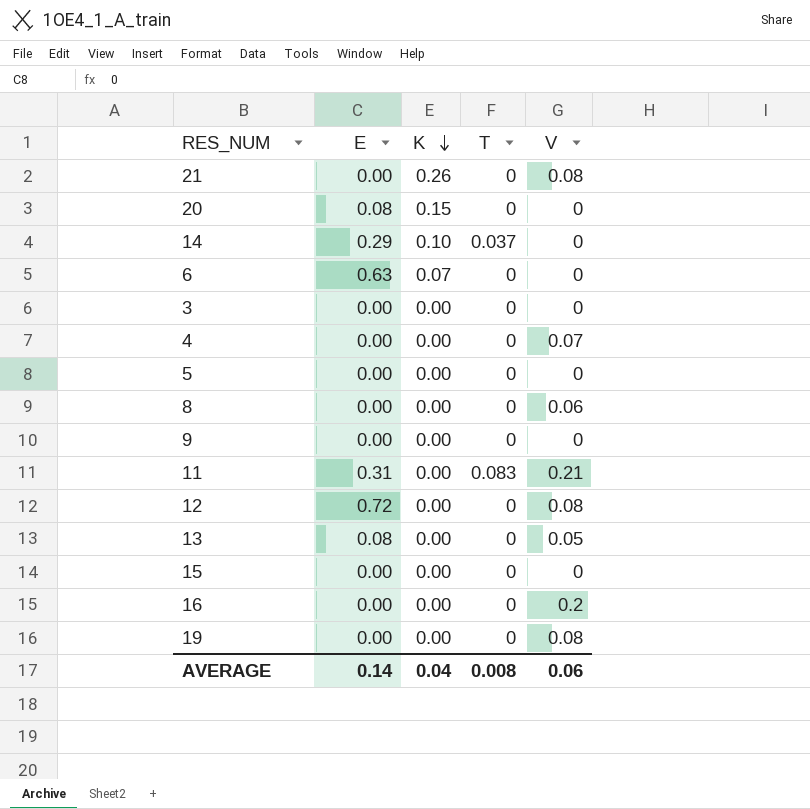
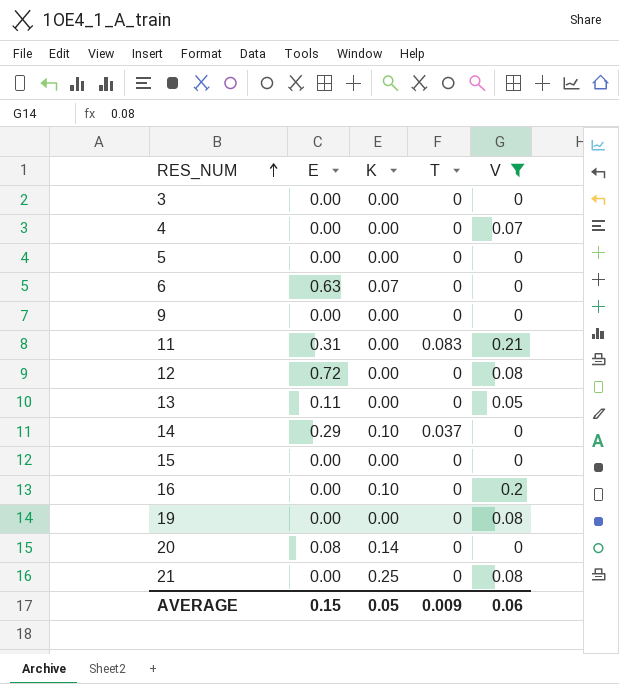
filter: none -> V != 0.06
row order: K descending -> RES_NUM ascending
13 | E: 0.08 -> 0.11
16 | K: 0.00 -> 0.10
20 | K: 0.15 -> 0.14
21 | K: 0.26 -> 0.25
AVERAGE | E: 0.14 -> 0.15
AVERAGE | K: 0.04 -> 0.05
AVERAGE | T: 0.008 -> 0.009

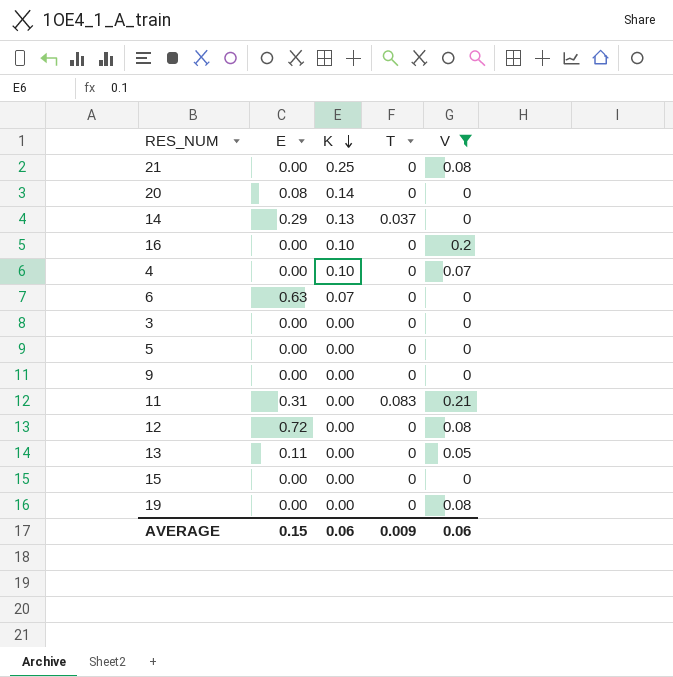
row order: RES_NUM ascending -> K descending
14 | K: 0.10 -> 0.13
4 | K: 0.00 -> 0.10
AVERAGE | K: 0.05 -> 0.06

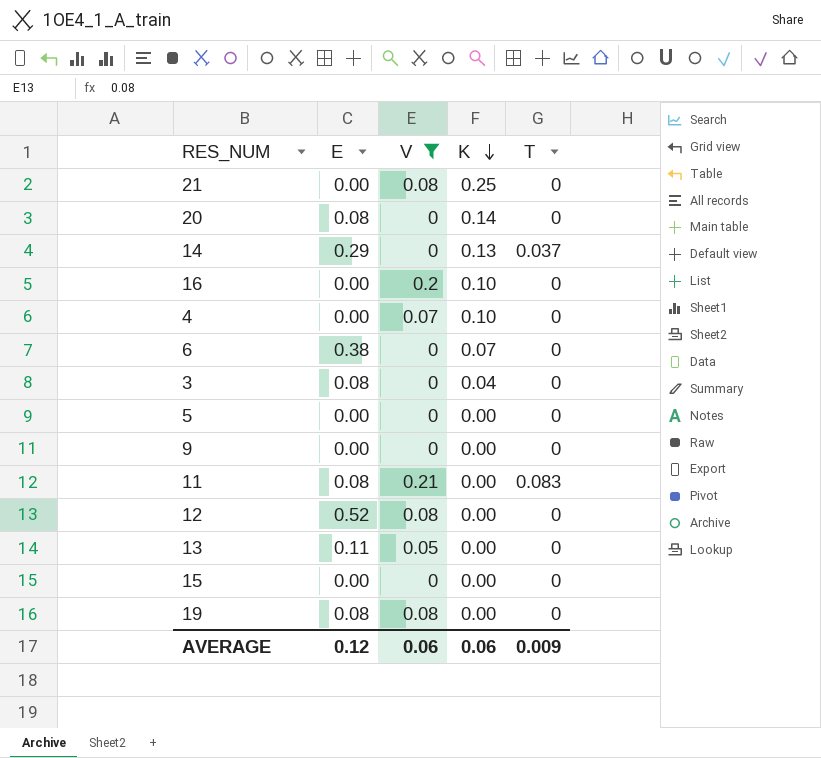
column V | position: 5 -> 3
6 | E: 0.63 -> 0.38
3 | E: 0.00 -> 0.08
3 | K: 0.00 -> 0.04
11 | E: 0.31 -> 0.08
12 | E: 0.72 -> 0.52
19 | E: 0.00 -> 0.08
AVERAGE | E: 0.15 -> 0.12

